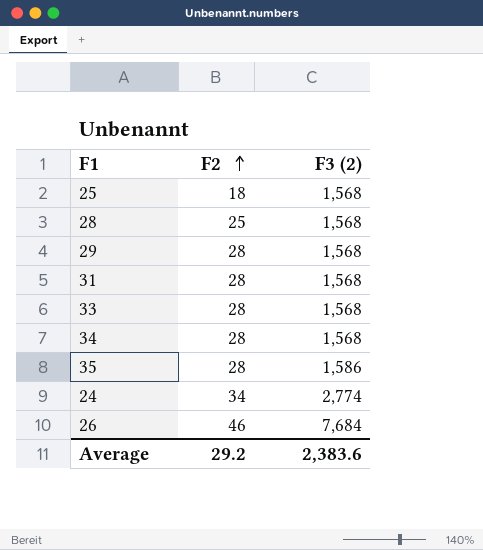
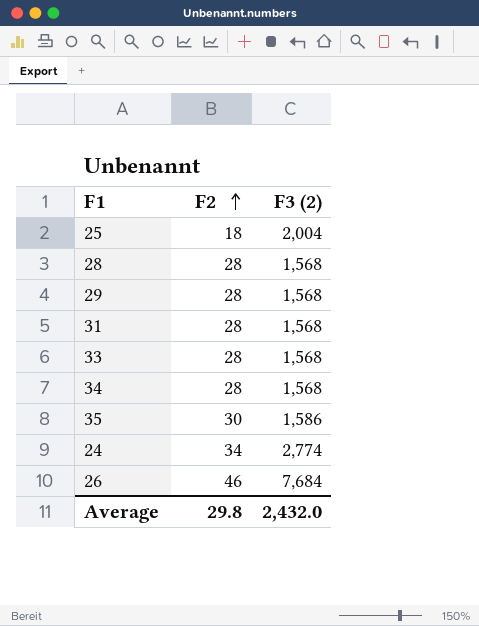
25 | F3 (2): 1,568 -> 2,004
28 | F2: 25 -> 28
35 | F2: 28 -> 30
Average | F2: 29.2 -> 29.8
Average | F3 (2): 2,383.6 -> 2,432.0

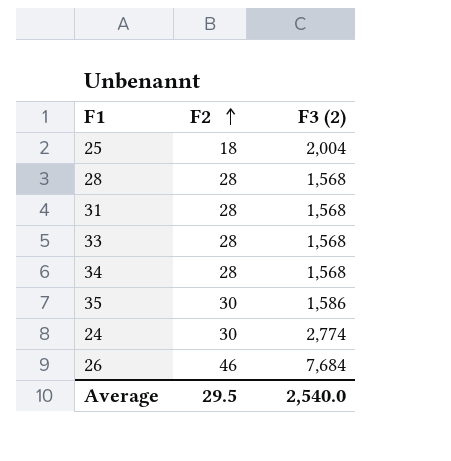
row 29: 28 | 1,568 -> none
24 | F2: 34 -> 30
Average | F2: 29.8 -> 29.5
Average | F3 (2): 2,432.0 -> 2,540.0

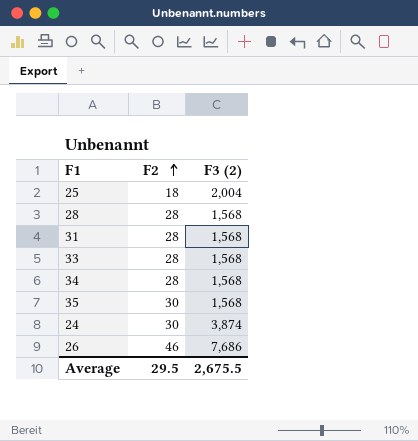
35 | F3 (2): 1,586 -> 1,568
24 | F3 (2): 2,774 -> 3,874
26 | F3 (2): 7,684 -> 7,686
Average | F3 (2): 2,540.0 -> 2,675.5

